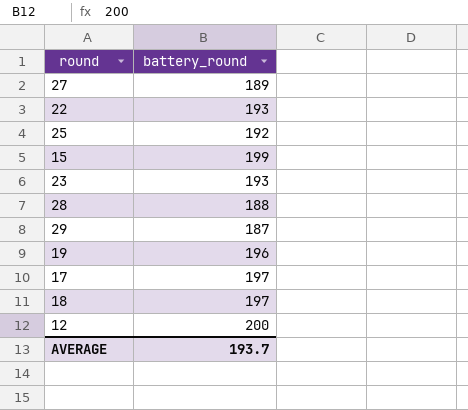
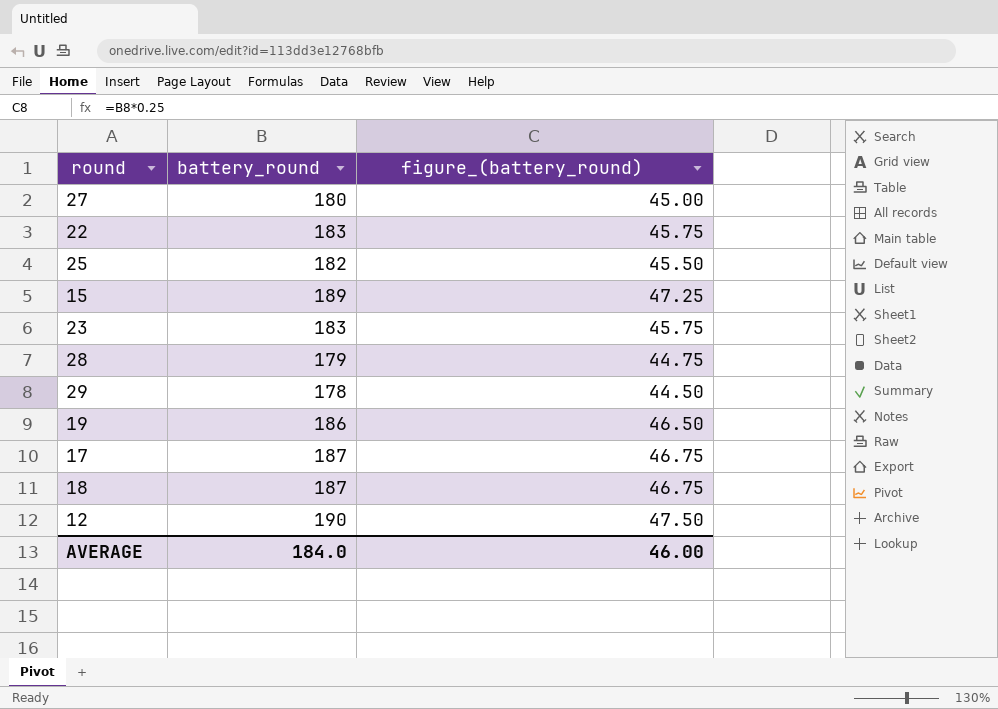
column figure_(battery_round) | formula: none -> [battery_round] * 0.25
27 | battery_round: 189 -> 180
22 | battery_round: 193 -> 183
25 | battery_round: 192 -> 182
15 | battery_round: 199 -> 189
23 | battery_round: 193 -> 183
28 | battery_round: 188 -> 179
29 | battery_round: 187 -> 178
19 | battery_round: 196 -> 186
17 | battery_round: 197 -> 187
18 | battery_round: 197 -> 187
12 | battery_round: 200 -> 190
AVERAGE | battery_round: 193.7 -> 184.0

